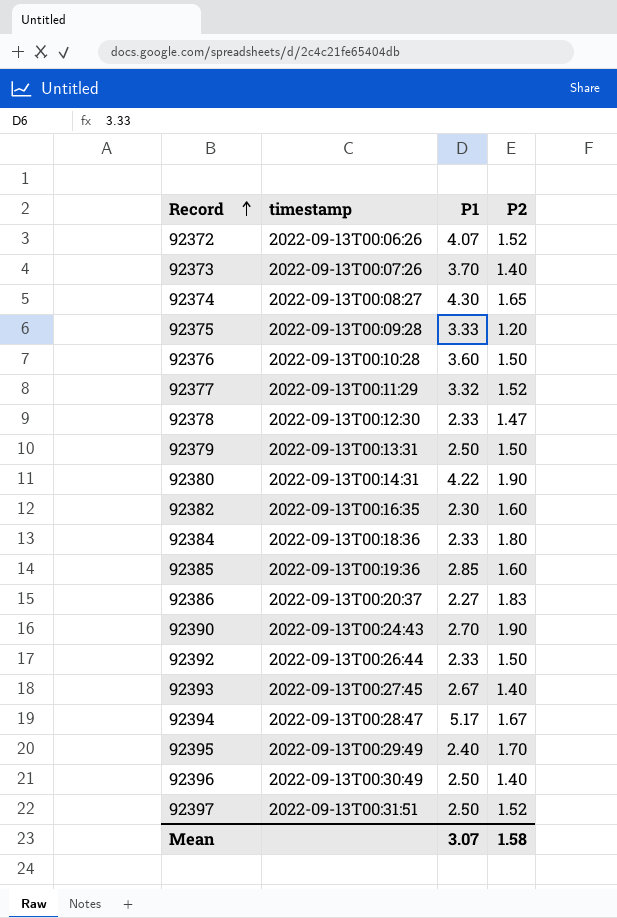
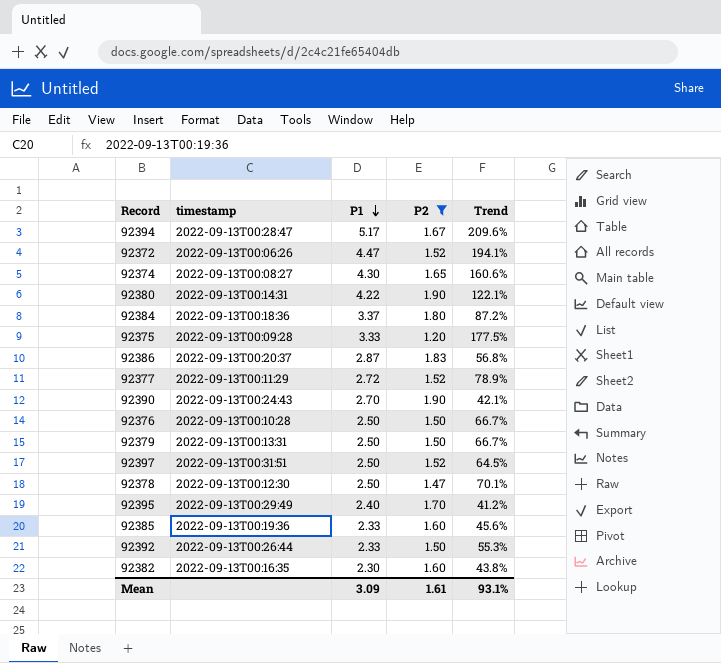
filter: none -> P2 != 1.40
row order: Record ascending -> P1 descending
column Trend | formula: none -> ([P1] - [P2]) / [P2]
92372 | P1: 4.07 -> 4.47
92384 | P1: 2.33 -> 3.37
92386 | P1: 2.27 -> 2.87
92377 | P1: 3.32 -> 2.72
92376 | P1: 3.60 -> 2.50
92378 | P1: 2.33 -> 2.50
92385 | P1: 2.85 -> 2.33
Mean | P1: 3.07 -> 3.09
Mean | P2: 1.58 -> 1.61

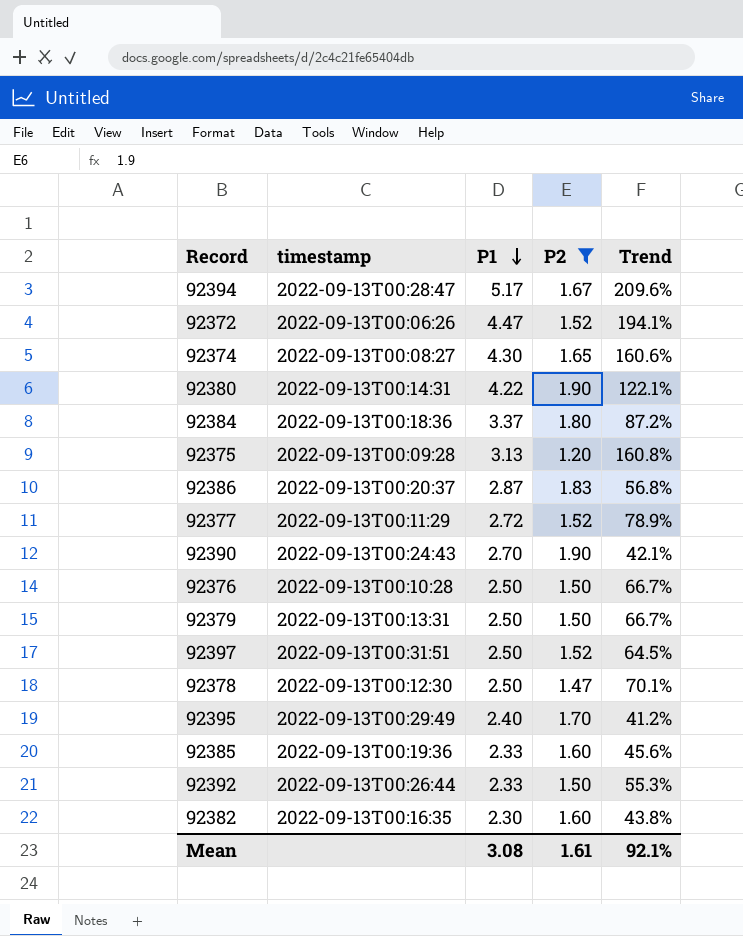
92375 | P1: 3.33 -> 3.13
92375 | Trend: 177.5% -> 160.8%
Mean | P1: 3.09 -> 3.08
Mean | Trend: 93.1% -> 92.1%

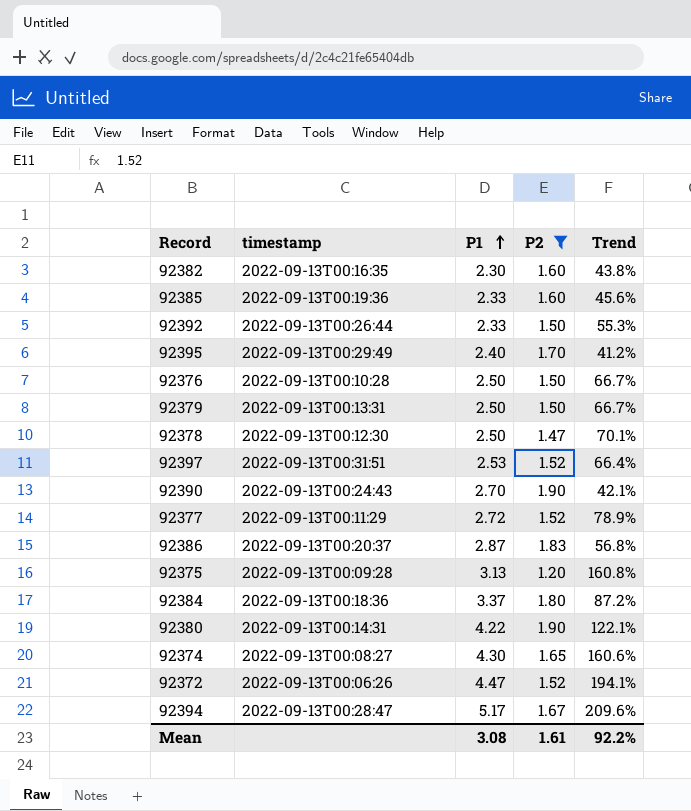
row order: P1 descending -> P1 ascending
92397 | P1: 2.50 -> 2.53
92397 | Trend: 64.5% -> 66.4%
Mean | Trend: 92.1% -> 92.2%

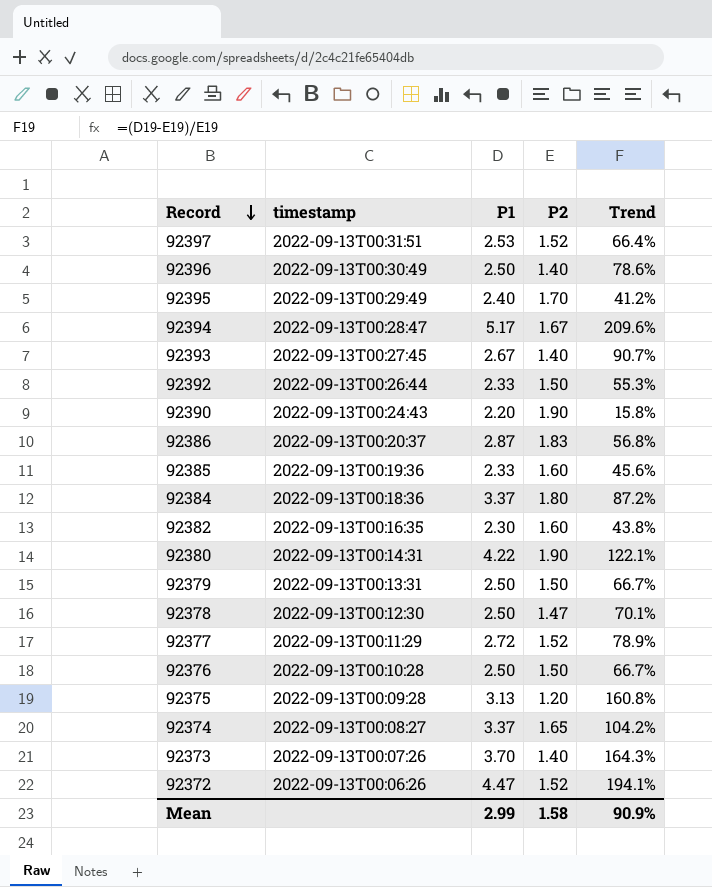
filter: P2 != 1.40 -> none
row order: P1 ascending -> Record descending
92390 | P1: 2.70 -> 2.20
92390 | Trend: 42.1% -> 15.8%
92374 | P1: 4.30 -> 3.37
92374 | Trend: 160.6% -> 104.2%
Mean | P1: 3.08 -> 2.99
Mean | P2: 1.61 -> 1.58
Mean | Trend: 92.2% -> 90.9%

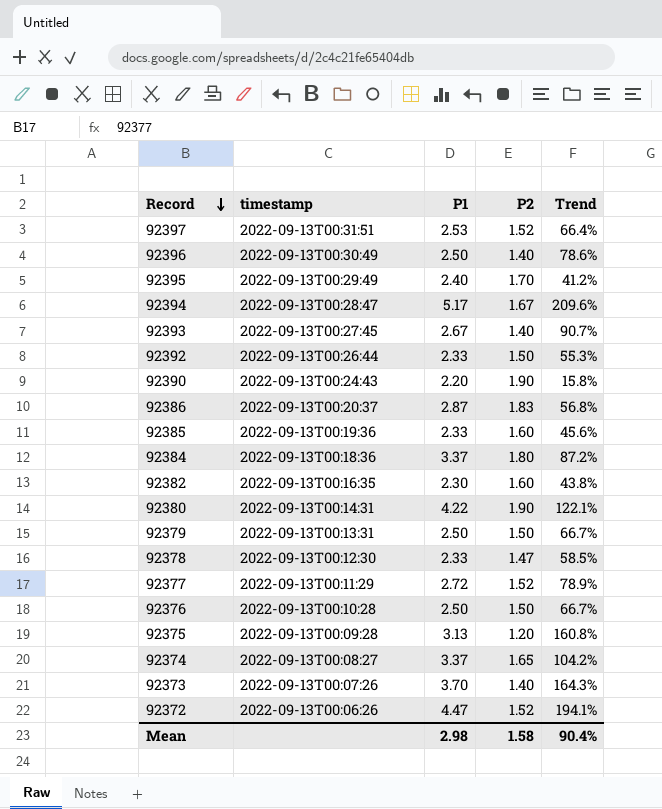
92378 | P1: 2.50 -> 2.33
92378 | Trend: 70.1% -> 58.5%
Mean | P1: 2.99 -> 2.98
Mean | Trend: 90.9% -> 90.4%

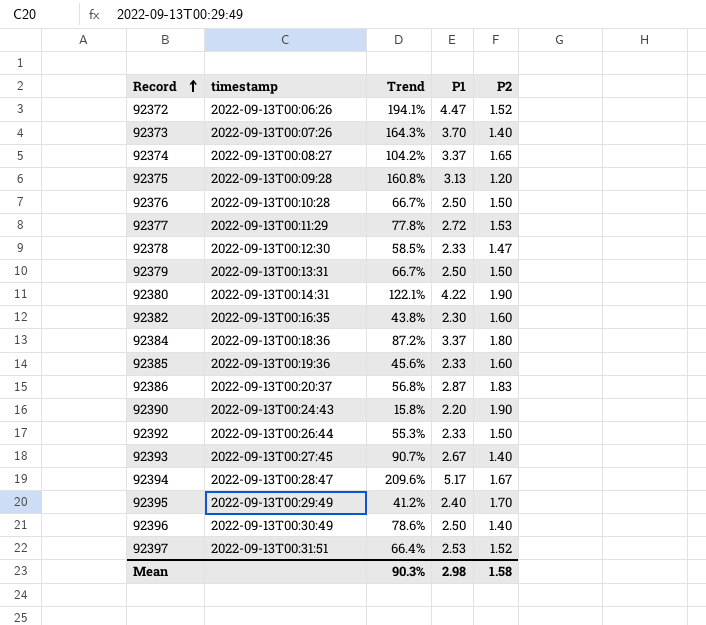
row order: Record descending -> Record ascending
column Trend | position: 5 -> 3
92377 | Trend: 78.9% -> 77.8%
92377 | P2: 1.52 -> 1.53
Mean | Trend: 90.4% -> 90.3%

